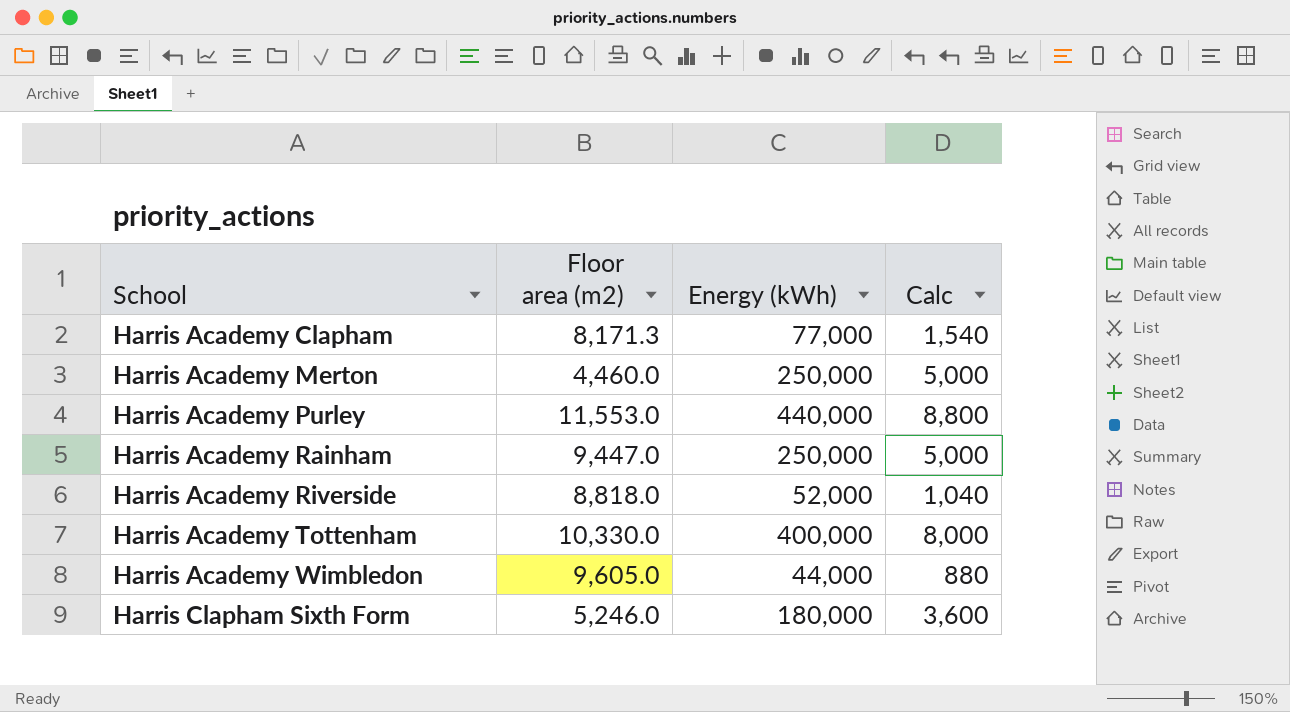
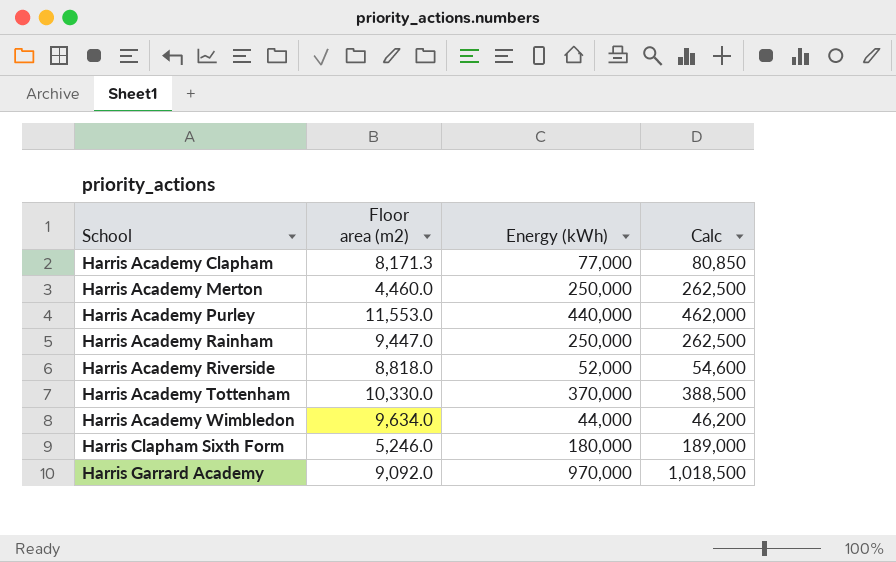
column Calc | formula: [Energy (kWh)] * 0.02 -> [Energy (kWh)] * 1.05
Harris Academy Tottenham | Energy (kWh): 400,000 -> 370,000
Harris Academy Wimbledon | Floor area (m2): 9,605.0 -> 9,634.0
row Harris Garrard Academy: none -> 9,092.0 | 970,000 | 1,018,500

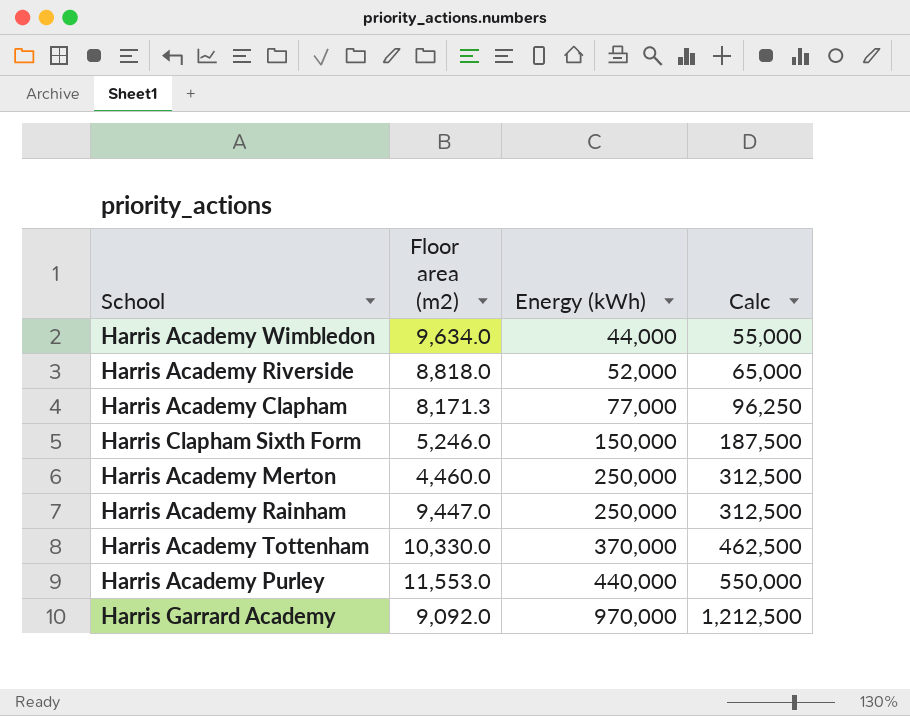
row order: School ascending -> Energy (kWh) ascending
column Calc | formula: [Energy (kWh)] * 1.05 -> [Energy (kWh)] * 1.25
Harris Clapham Sixth Form | Energy (kWh): 180,000 -> 150,000

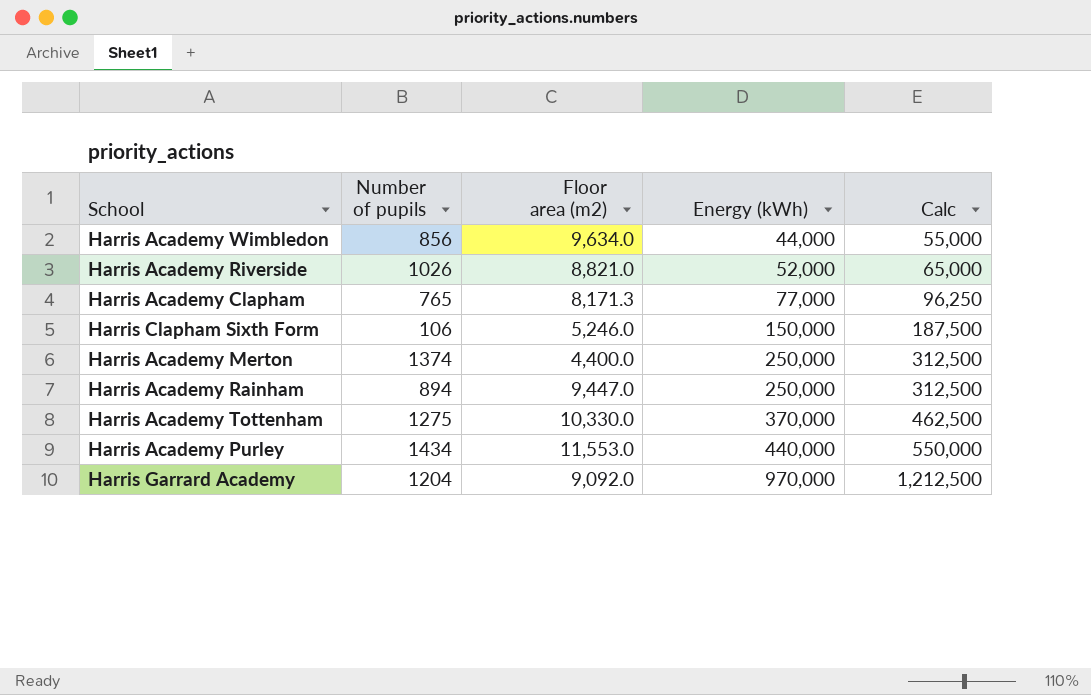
column Number of pupils | position: none -> 2
Harris Academy Riverside | Floor area (m2): 8,818.0 -> 8,821.0
Harris Academy Merton | Floor area (m2): 4,460.0 -> 4,400.0

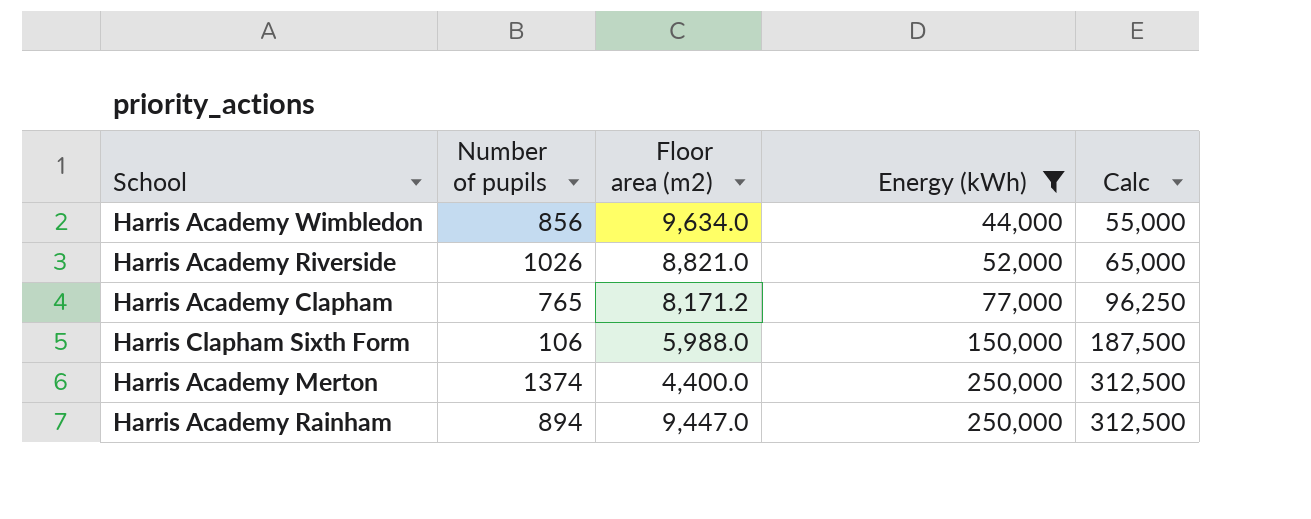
filter: none -> Energy (kWh) <= 250,000
Harris Academy Clapham | Floor area (m2): 8,171.3 -> 8,171.2
Harris Clapham Sixth Form | Floor area (m2): 5,246.0 -> 5,988.0

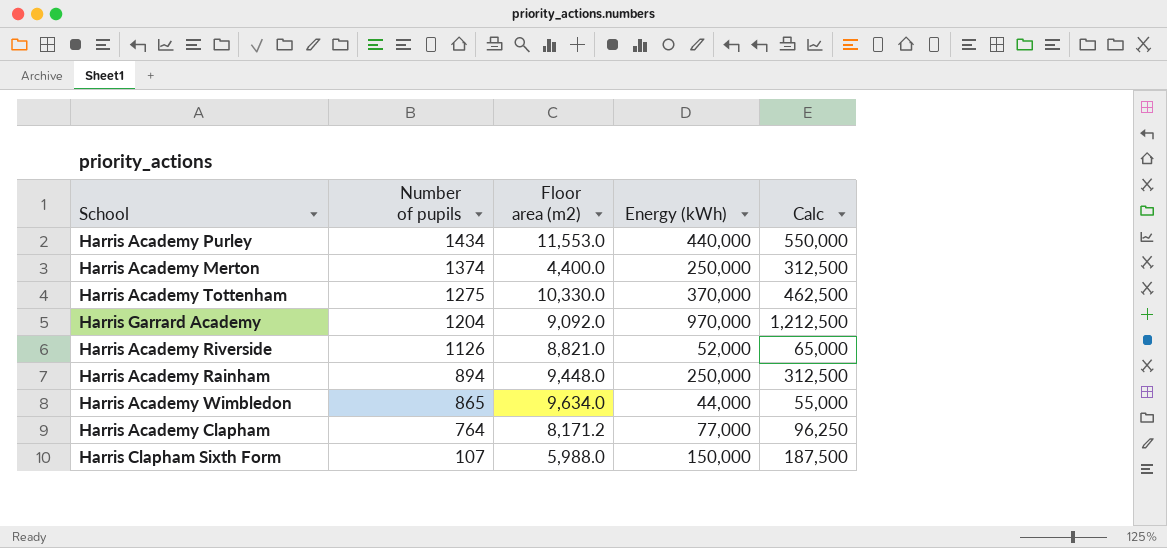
filter: Energy (kWh) <= 250,000 -> none
row order: Energy (kWh) ascending -> Number of pupils descending
Harris Academy Riverside | Number of pupils: 1026 -> 1126
Harris Academy Rainham | Floor area (m2): 9,447.0 -> 9,448.0
Harris Academy Wimbledon | Number of pupils: 856 -> 865
Harris Academy Clapham | Number of pupils: 765 -> 764
Harris Clapham Sixth Form | Number of pupils: 106 -> 107

